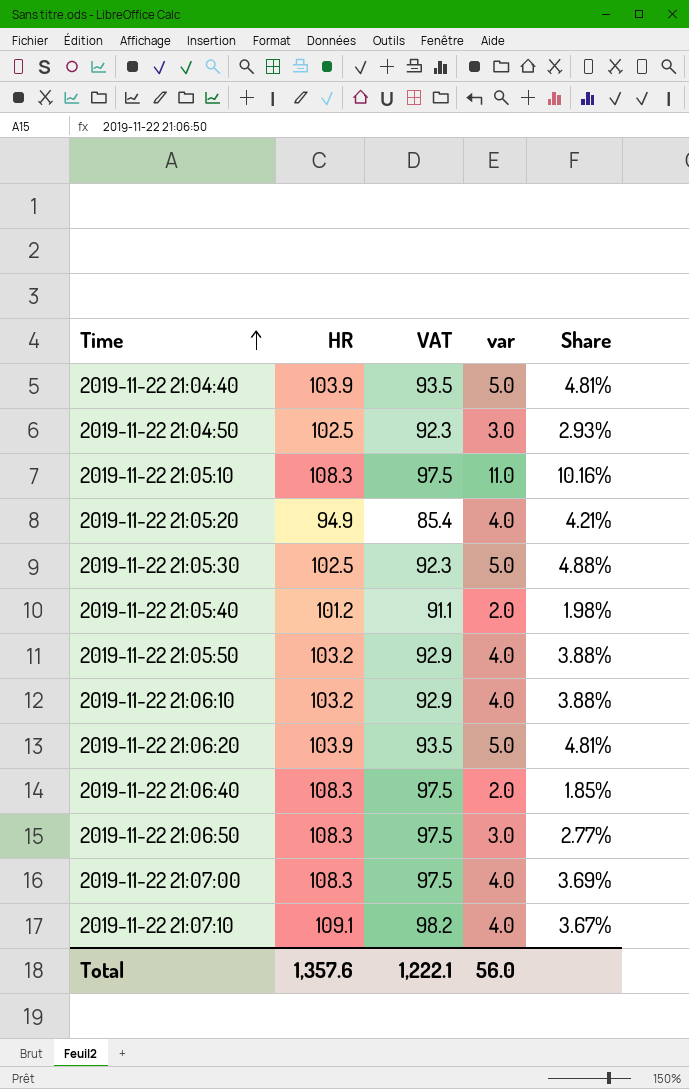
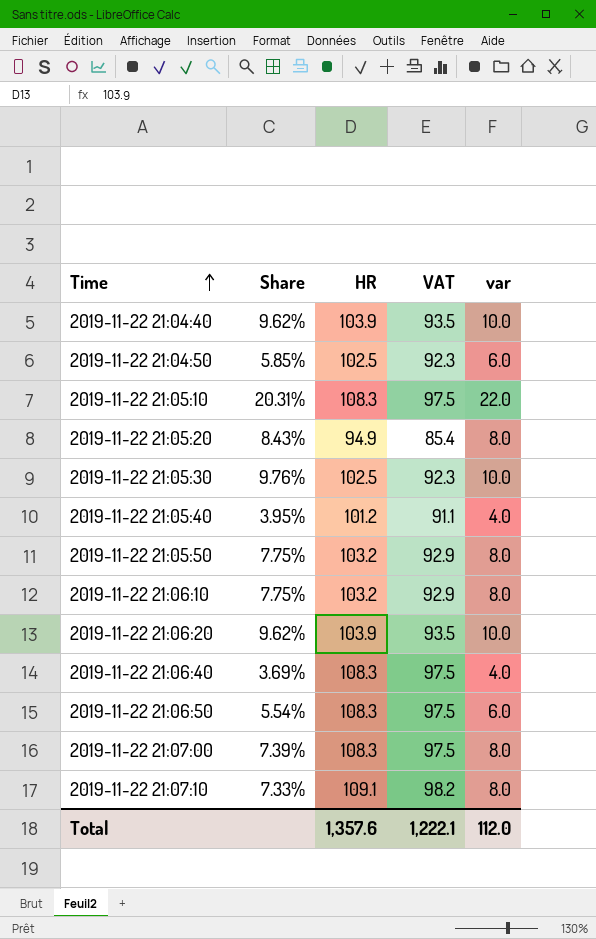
column Share | position: 5 -> 2
2019-11-22 21:04:40 | Share: 4.81% -> 9.62%
2019-11-22 21:04:40 | var: 5.0 -> 10.0
2019-11-22 21:04:50 | Share: 2.93% -> 5.85%
2019-11-22 21:04:50 | var: 3.0 -> 6.0
2019-11-22 21:05:10 | Share: 10.16% -> 20.31%
2019-11-22 21:05:10 | var: 11.0 -> 22.0
2019-11-22 21:05:20 | Share: 4.21% -> 8.43%
2019-11-22 21:05:20 | var: 4.0 -> 8.0
2019-11-22 21:05:30 | Share: 4.88% -> 9.76%
2019-11-22 21:05:30 | var: 5.0 -> 10.0
2019-11-22 21:05:40 | Share: 1.98% -> 3.95%
2019-11-22 21:05:40 | var: 2.0 -> 4.0
2019-11-22 21:05:50 | Share: 3.88% -> 7.75%
2019-11-22 21:05:50 | var: 4.0 -> 8.0
2019-11-22 21:06:10 | Share: 3.88% -> 7.75%
2019-11-22 21:06:10 | var: 4.0 -> 8.0
2019-11-22 21:06:20 | Share: 4.81% -> 9.62%
2019-11-22 21:06:20 | var: 5.0 -> 10.0
2019-11-22 21:06:40 | Share: 1.85% -> 3.69%
2019-11-22 21:06:40 | var: 2.0 -> 4.0
2019-11-22 21:06:50 | Share: 2.77% -> 5.54%
2019-11-22 21:06:50 | var: 3.0 -> 6.0
2019-11-22 21:07:00 | Share: 3.69% -> 7.39%
2019-11-22 21:07:00 | var: 4.0 -> 8.0
2019-11-22 21:07:10 | Share: 3.67% -> 7.33%
2019-11-22 21:07:10 | var: 4.0 -> 8.0
Total | var: 56.0 -> 112.0

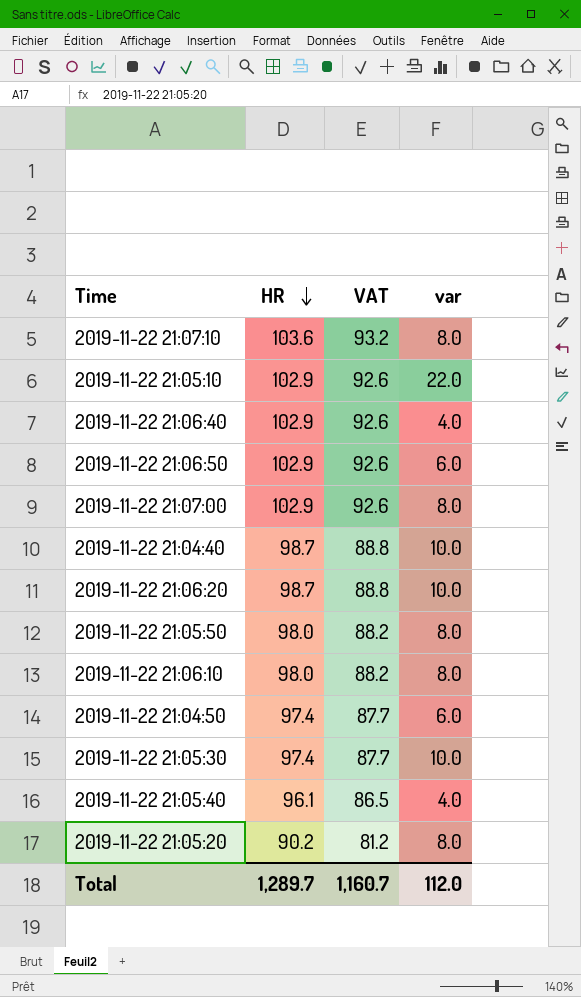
row order: Time ascending -> HR descending
column Share | formula: [var] / [HR] -> none
2019-11-22 21:07:10 | HR: 109.1 -> 103.6
2019-11-22 21:07:10 | VAT: 98.2 -> 93.2
2019-11-22 21:05:10 | HR: 108.3 -> 102.9
2019-11-22 21:05:10 | VAT: 97.5 -> 92.6
2019-11-22 21:06:40 | HR: 108.3 -> 102.9
2019-11-22 21:06:40 | VAT: 97.5 -> 92.6
2019-11-22 21:06:50 | HR: 108.3 -> 102.9
2019-11-22 21:06:50 | VAT: 97.5 -> 92.6
2019-11-22 21:07:00 | HR: 108.3 -> 102.9
2019-11-22 21:07:00 | VAT: 97.5 -> 92.6
2019-11-22 21:04:40 | HR: 103.9 -> 98.7
2019-11-22 21:04:40 | VAT: 93.5 -> 88.8
2019-11-22 21:06:20 | HR: 103.9 -> 98.7
2019-11-22 21:06:20 | VAT: 93.5 -> 88.8
2019-11-22 21:05:50 | HR: 103.2 -> 98.0
2019-11-22 21:05:50 | VAT: 92.9 -> 88.2
2019-11-22 21:06:10 | HR: 103.2 -> 98.0
2019-11-22 21:06:10 | VAT: 92.9 -> 88.2
2019-11-22 21:04:50 | HR: 102.5 -> 97.4
2019-11-22 21:04:50 | VAT: 92.3 -> 87.7
2019-11-22 21:05:30 | HR: 102.5 -> 97.4
2019-11-22 21:05:30 | VAT: 92.3 -> 87.7
2019-11-22 21:05:40 | HR: 101.2 -> 96.1
2019-11-22 21:05:40 | VAT: 91.1 -> 86.5
2019-11-22 21:05:20 | HR: 94.9 -> 90.2
2019-11-22 21:05:20 | VAT: 85.4 -> 81.2
Total | HR: 1,357.6 -> 1,289.7
Total | VAT: 1,222.1 -> 1,160.7

